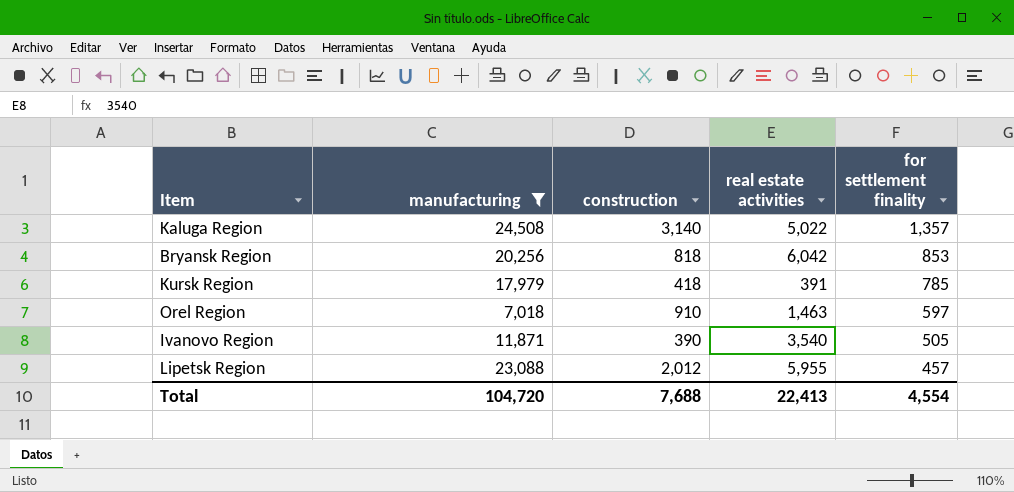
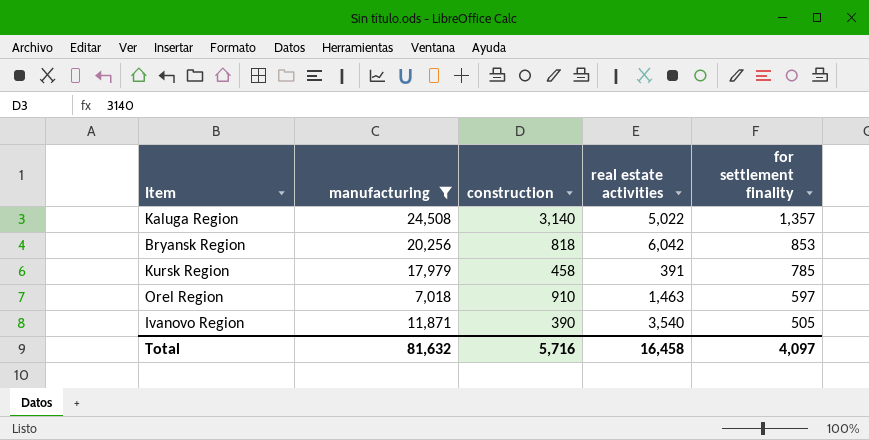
row Lipetsk Region: 23,088 | 2,012 | 5,955 | 457 -> none
Kursk Region | construction: 418 -> 458
Total | manufacturing: 104,720 -> 81,632
Total | construction: 7,688 -> 5,716
Total | real estate activities: 22,413 -> 16,458
Total | for settlement finality: 4,554 -> 4,097

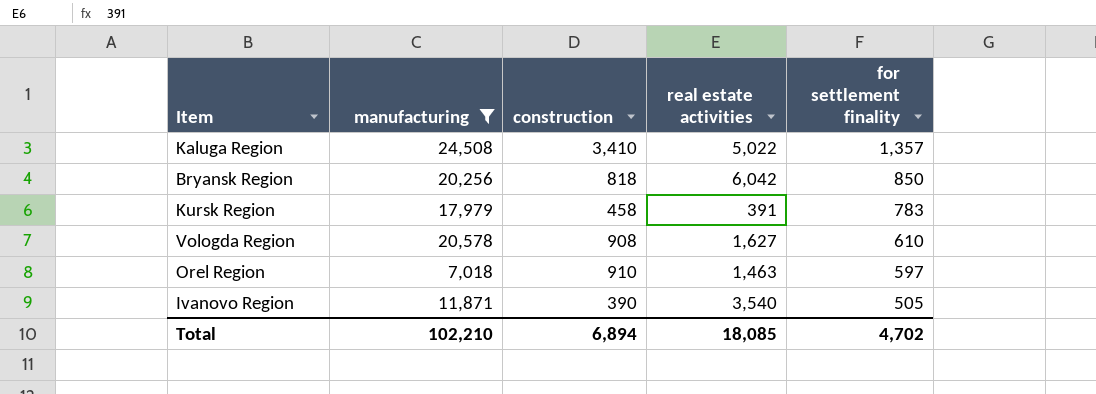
Kaluga Region | construction: 3,140 -> 3,410
Bryansk Region | for settlement finality: 853 -> 850
Kursk Region | for settlement finality: 785 -> 783
row Vologda Region: none -> 20,578 | 908 | 1,627 | 610
Total | manufacturing: 81,632 -> 102,210
Total | construction: 5,716 -> 6,894
Total | real estate activities: 16,458 -> 18,085
Total | for settlement finality: 4,097 -> 4,702

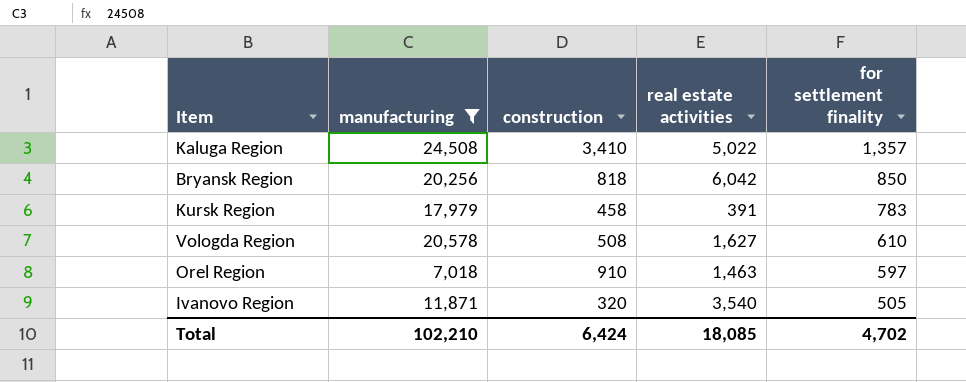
Vologda Region | construction: 908 -> 508
Ivanovo Region | construction: 390 -> 320
Total | construction: 6,894 -> 6,424

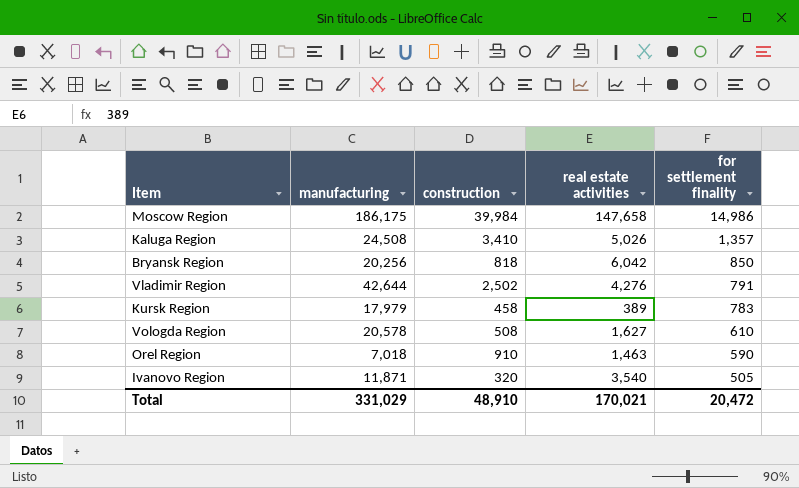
filter: manufacturing <= 24,508 -> none
Kaluga Region | real estate activities: 5,022 -> 5,026
Kursk Region | real estate activities: 391 -> 389
Orel Region | for settlement finality: 597 -> 590
Total | manufacturing: 102,210 -> 331,029
Total | construction: 6,424 -> 48,910
Total | real estate activities: 18,085 -> 170,021
Total | for settlement finality: 4,702 -> 20,472

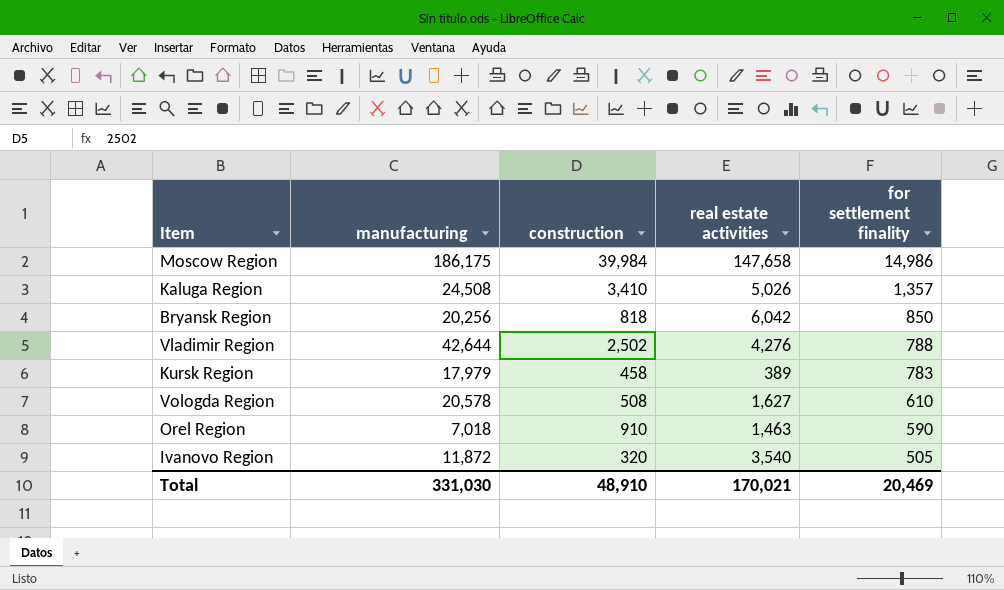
Vladimir Region | for settlement finality: 791 -> 788
Ivanovo Region | manufacturing: 11,871 -> 11,872
Total | manufacturing: 331,029 -> 331,030
Total | for settlement finality: 20,472 -> 20,469

